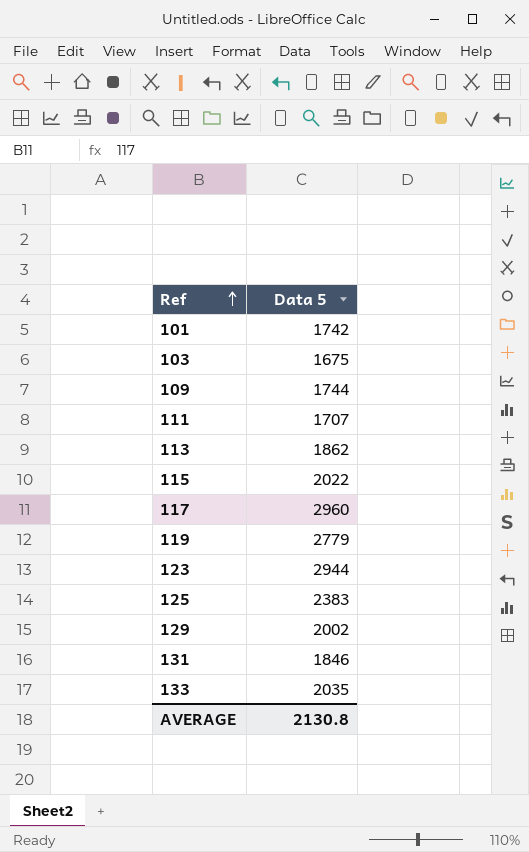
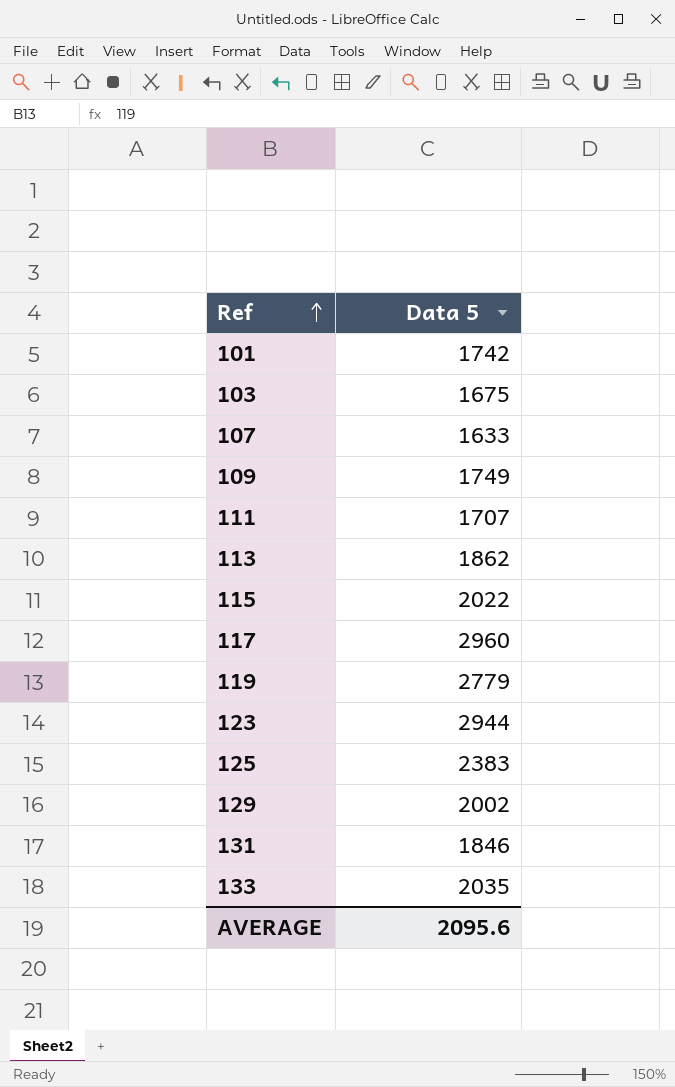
row 107: none -> 1633
109 | Data 5: 1744 -> 1749
AVERAGE | Data 5: 2130.8 -> 2095.6

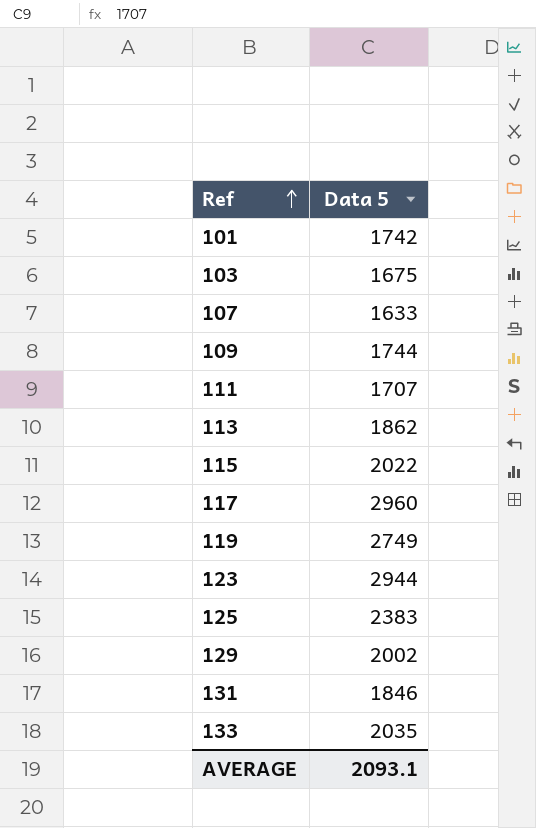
109 | Data 5: 1749 -> 1744
119 | Data 5: 2779 -> 2749
AVERAGE | Data 5: 2095.6 -> 2093.1

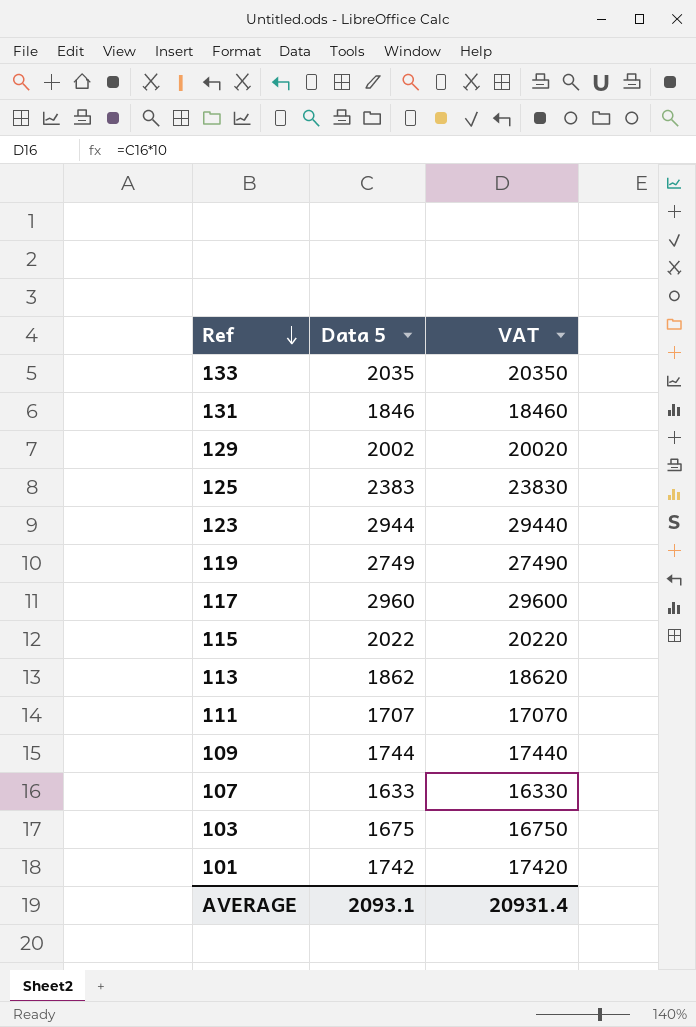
row order: Ref ascending -> Ref descending
column VAT | formula: none -> [Data 5] * 10

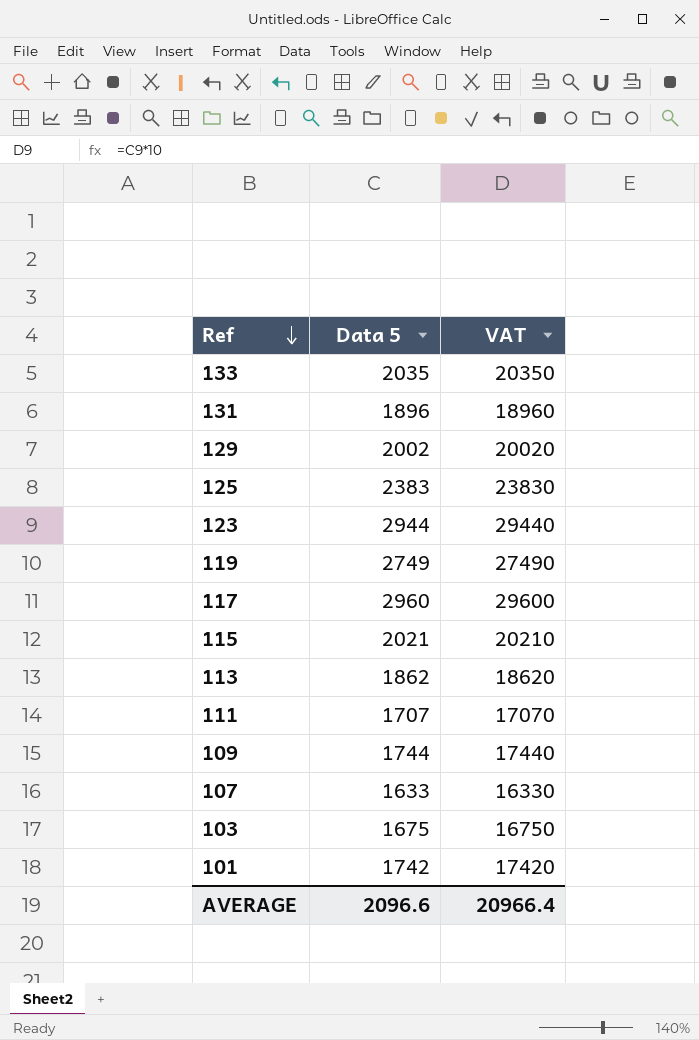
131 | Data 5: 1846 -> 1896
131 | VAT: 18460 -> 18960
115 | Data 5: 2022 -> 2021
115 | VAT: 20220 -> 20210
AVERAGE | Data 5: 2093.1 -> 2096.6
AVERAGE | VAT: 20931.4 -> 20966.4

